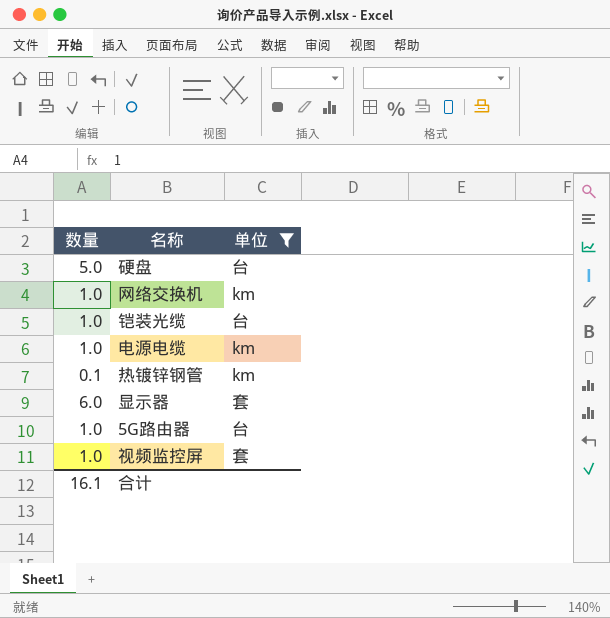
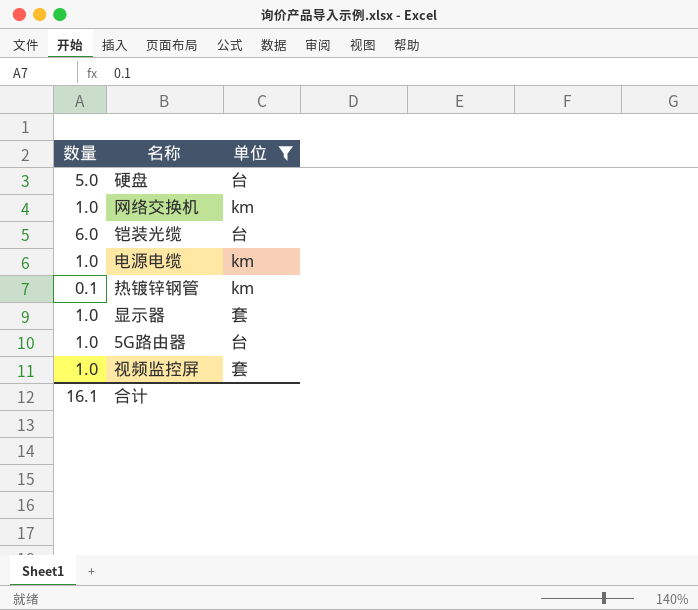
铠装光缆 | 数量: 1.0 -> 6.0
显示器 | 数量: 6.0 -> 1.0

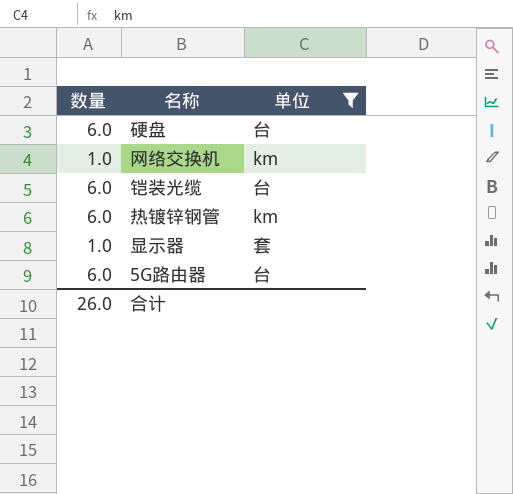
row 电源电缆: 1.0 | km -> none
row 视频监控屏: 1.0 | 套 -> none
硬盘 | 数量: 5.0 -> 6.0
热镀锌钢管 | 数量: 0.1 -> 6.0
5G路由器 | 数量: 1.0 -> 6.0
合计 | 数量: 16.1 -> 26.0

